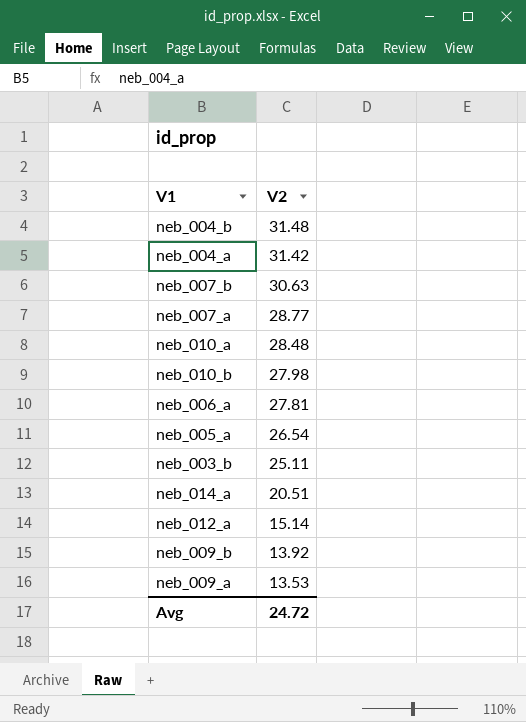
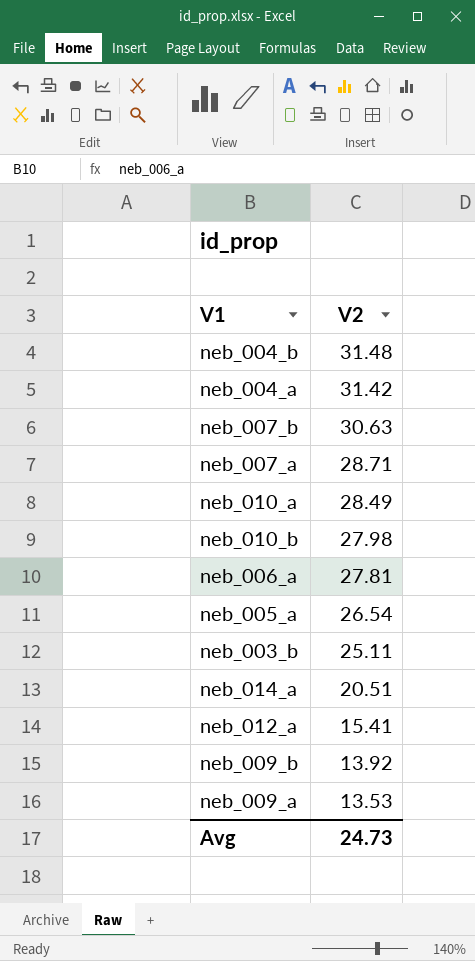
neb_007_a | V2: 28.77 -> 28.71
neb_010_a | V2: 28.48 -> 28.49
neb_012_a | V2: 15.14 -> 15.41
Avg | V2: 24.72 -> 24.73

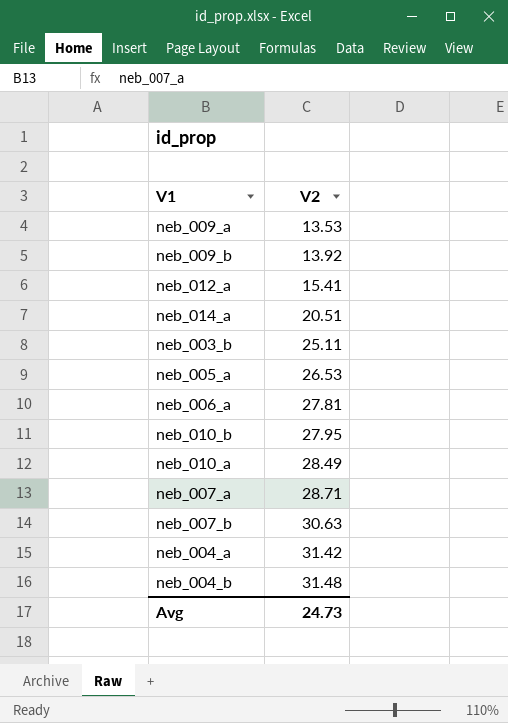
row order: V2 descending -> V2 ascending
neb_005_a | V2: 26.54 -> 26.53
neb_010_b | V2: 27.98 -> 27.95

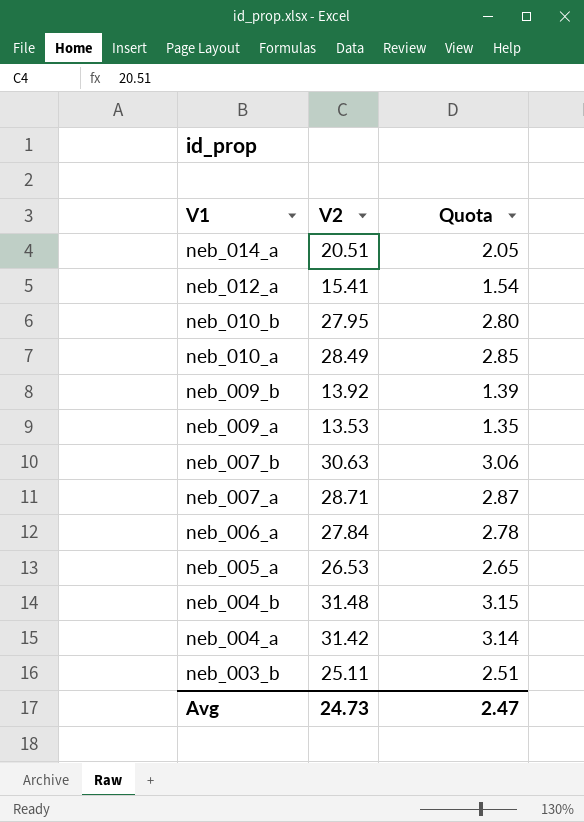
row order: V2 ascending -> V1 descending
column Quota | formula: none -> [V2] * 0.1
neb_006_a | V2: 27.81 -> 27.84

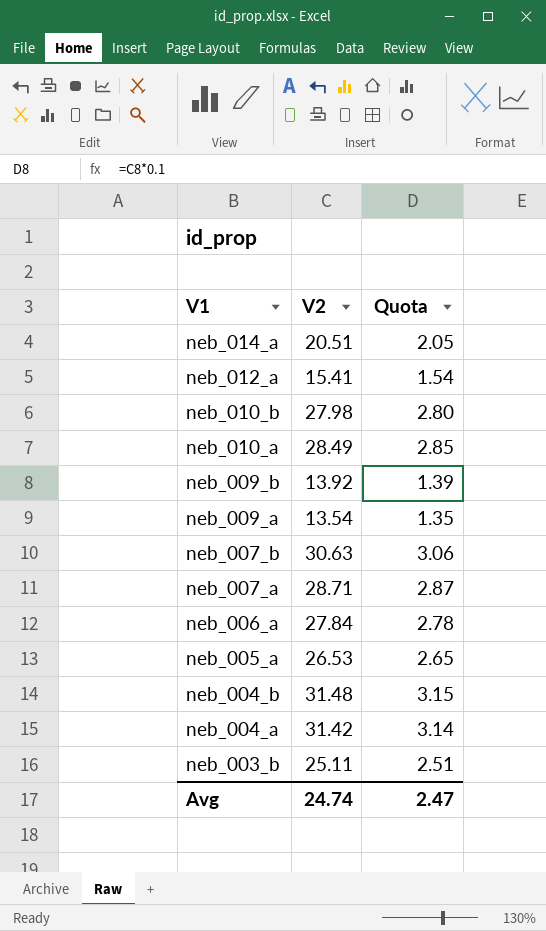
neb_010_b | V2: 27.95 -> 27.98
neb_009_a | V2: 13.53 -> 13.54
Avg | V2: 24.73 -> 24.74

